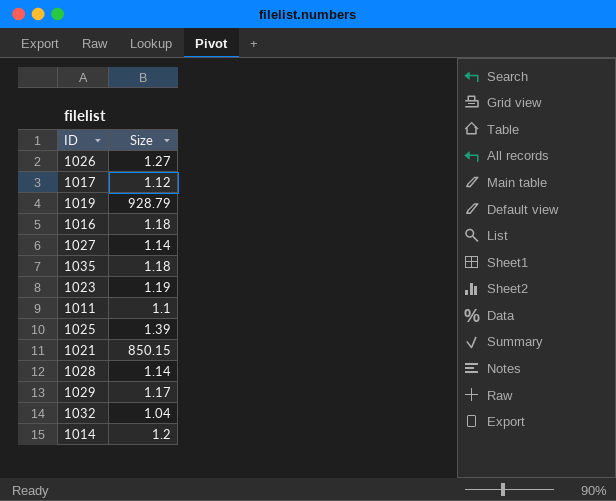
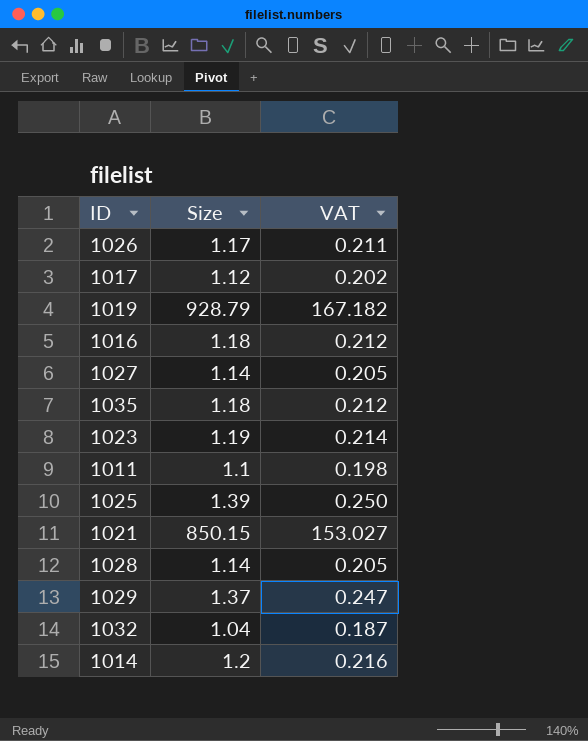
column VAT | formula: none -> [Size] * 0.18
1026 | Size: 1.27 -> 1.17
1029 | Size: 1.17 -> 1.37

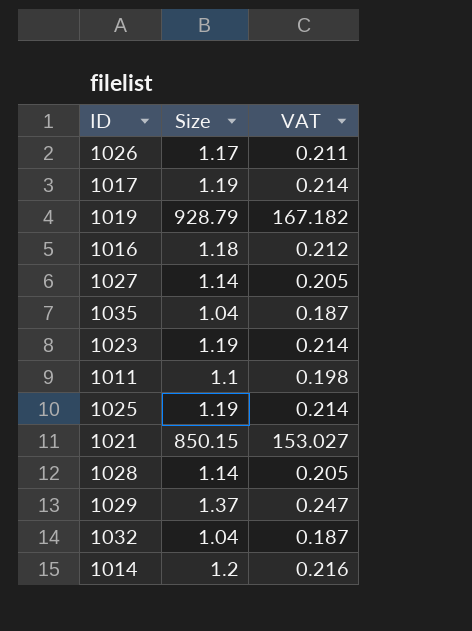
1017 | Size: 1.12 -> 1.19
1017 | VAT: 0.202 -> 0.214
1035 | Size: 1.18 -> 1.04
1035 | VAT: 0.212 -> 0.187
1025 | Size: 1.39 -> 1.19
1025 | VAT: 0.250 -> 0.214

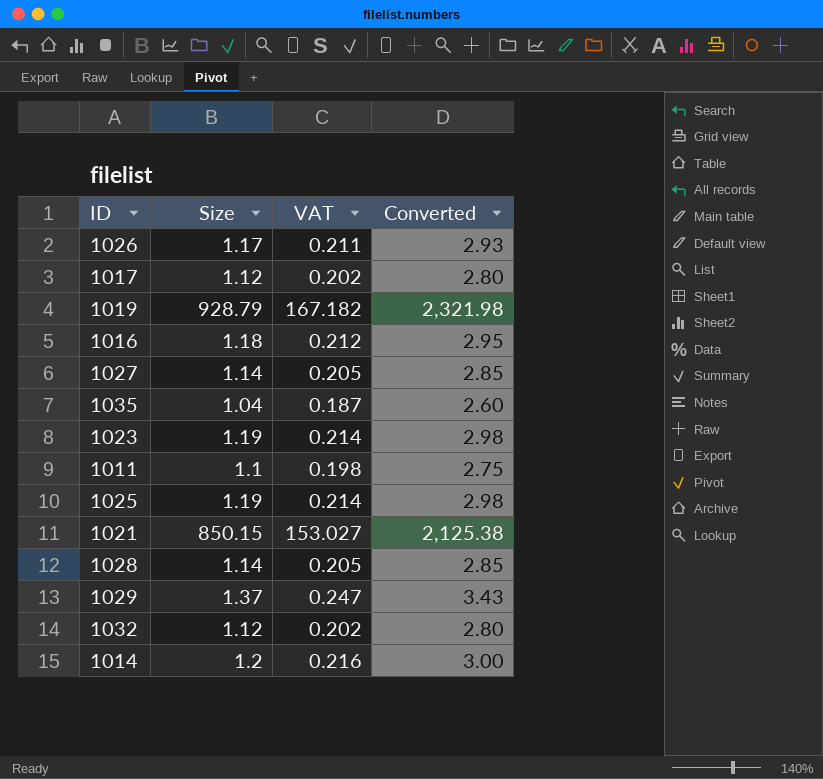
column Converted | formula: none -> [Size] * 2.5
1017 | Size: 1.19 -> 1.12
1017 | VAT: 0.214 -> 0.202
1032 | Size: 1.04 -> 1.12
1032 | VAT: 0.187 -> 0.202

